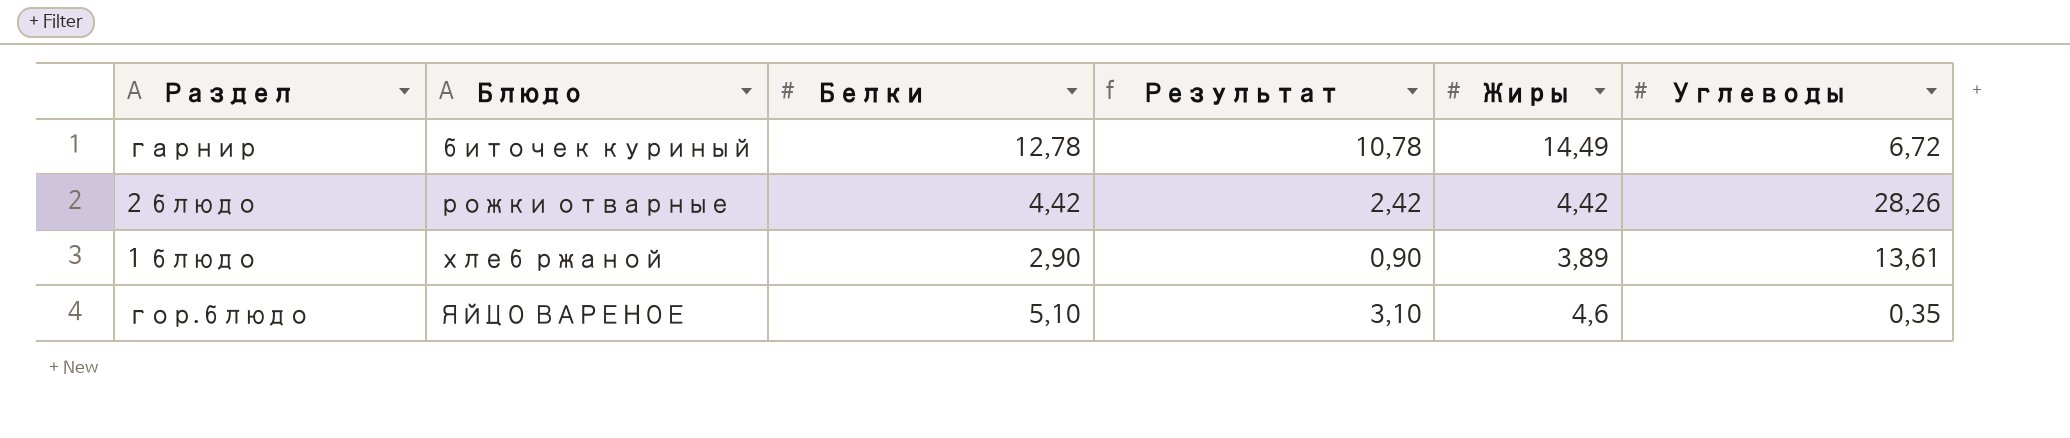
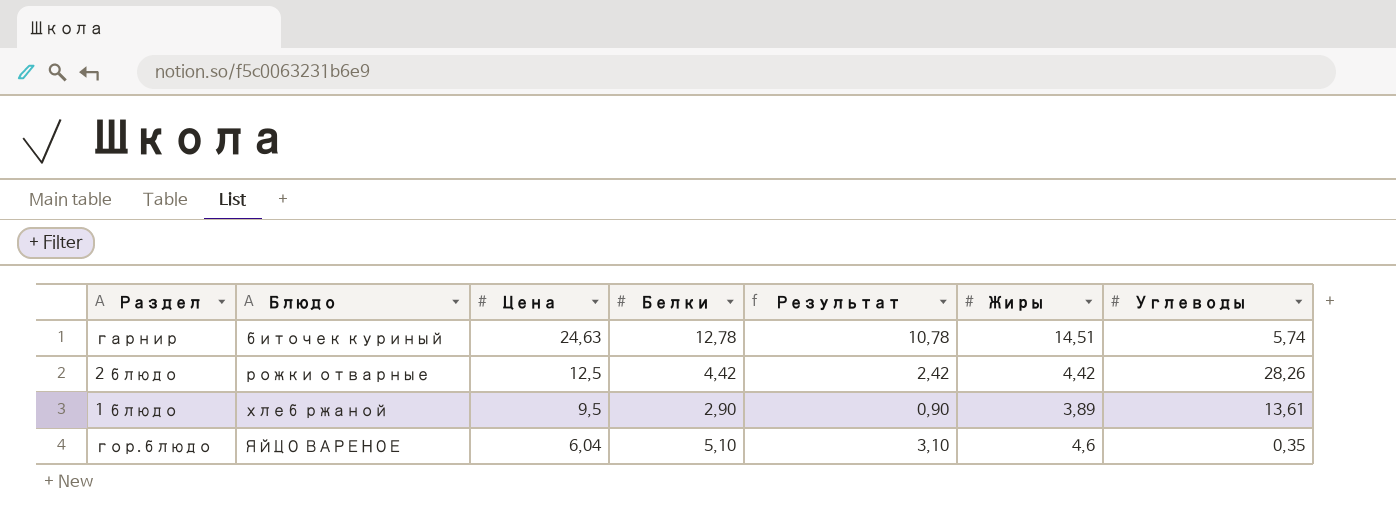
column Цена | position: none -> 3
гарнир | Жиры: 14,49 -> 14,51
гарнир | Углеводы: 6,72 -> 5,74

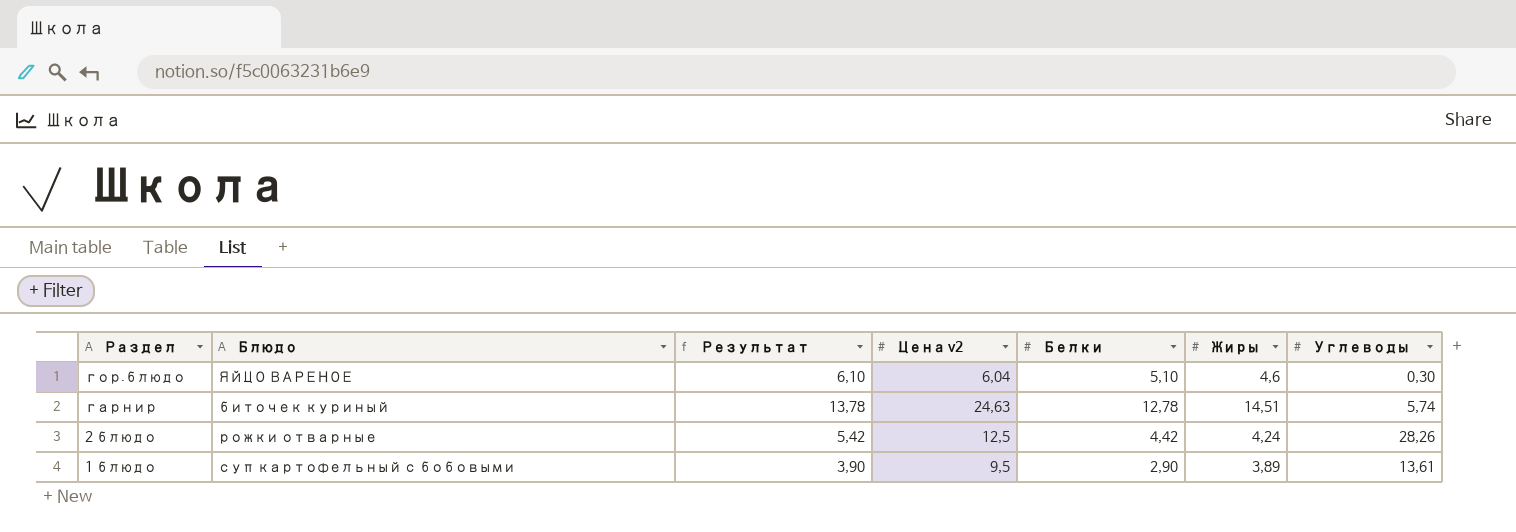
row order: Блюдо ascending -> Раздел descending
column Результат | formula: [Белки] - 2 -> [Белки] + 1
column Результат | position: 5 -> 3
column name: Цена -> Цена v2
гор.блюдо | Углеводы: 0,35 -> 0,30
2 блюдо | Жиры: 4,42 -> 4,24
1 блюдо | Блюдо: хлеб ржаной -> суп картофельный с бобовыми

